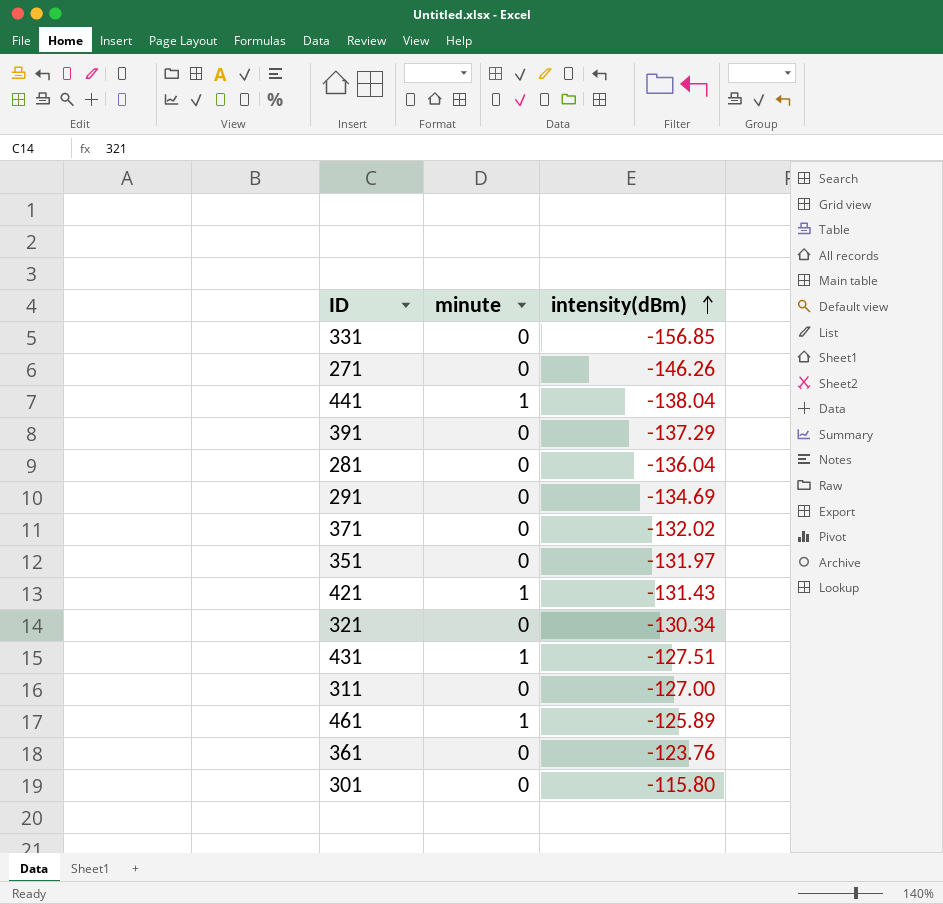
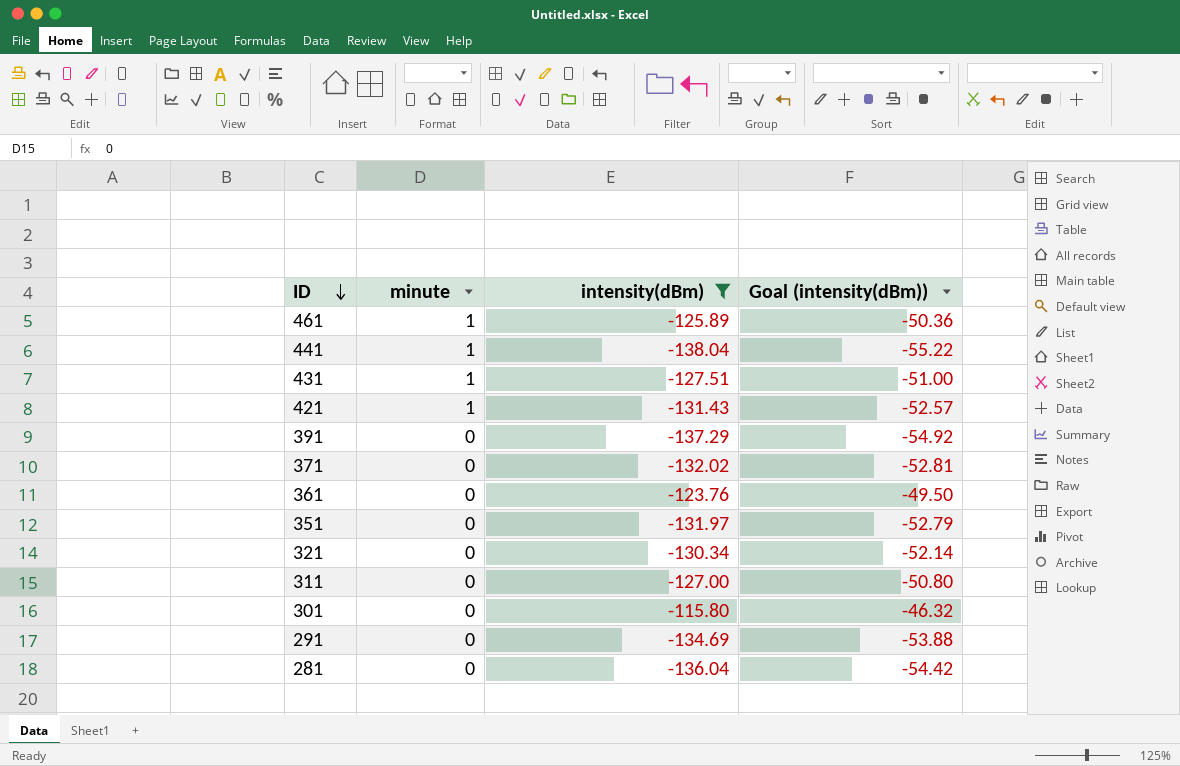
filter: none -> intensity(dBm) >= -138.04
row order: intensity(dBm) ascending -> ID descending
column Goal (intensity(dBm)) | formula: none -> [intensity(dBm)] * 0.4

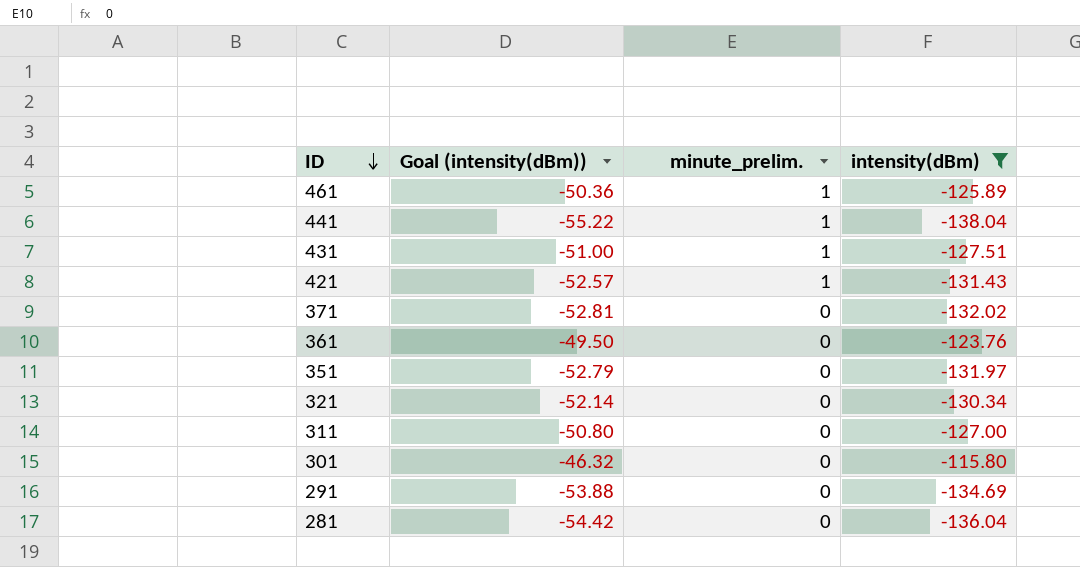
column Goal (intensity(dBm)) | position: 4 -> 2
column name: minute -> minute_prelim.
row 391: 0 | -137.29 | -54.92 -> none

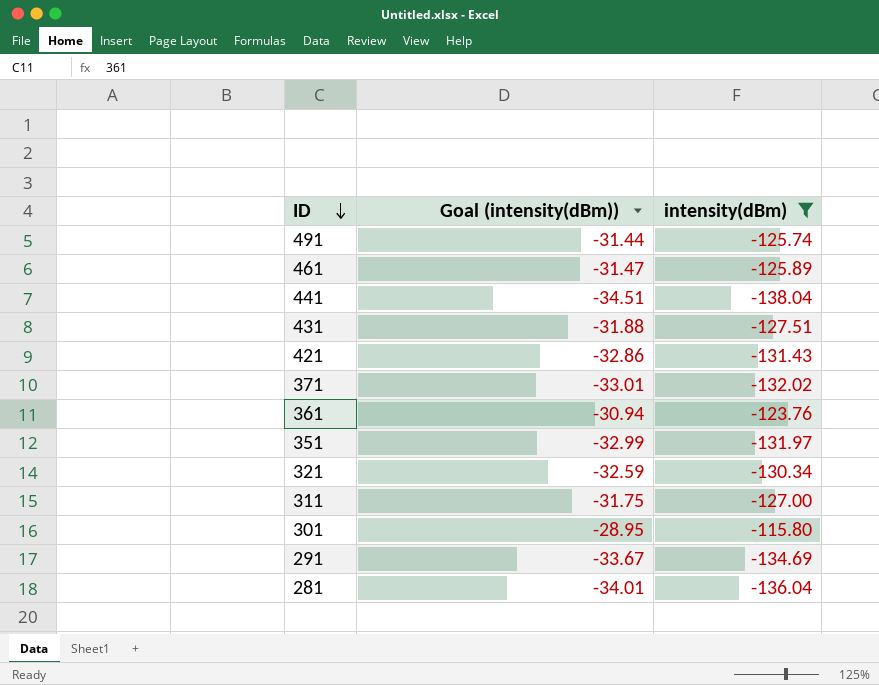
column minute_prelim. | position: 3 -> none
column Goal (intensity(dBm)) | formula: [intensity(dBm)] * 0.4 -> [intensity(dBm)] * 0.25
row 491: none -> -31.44 | -125.74

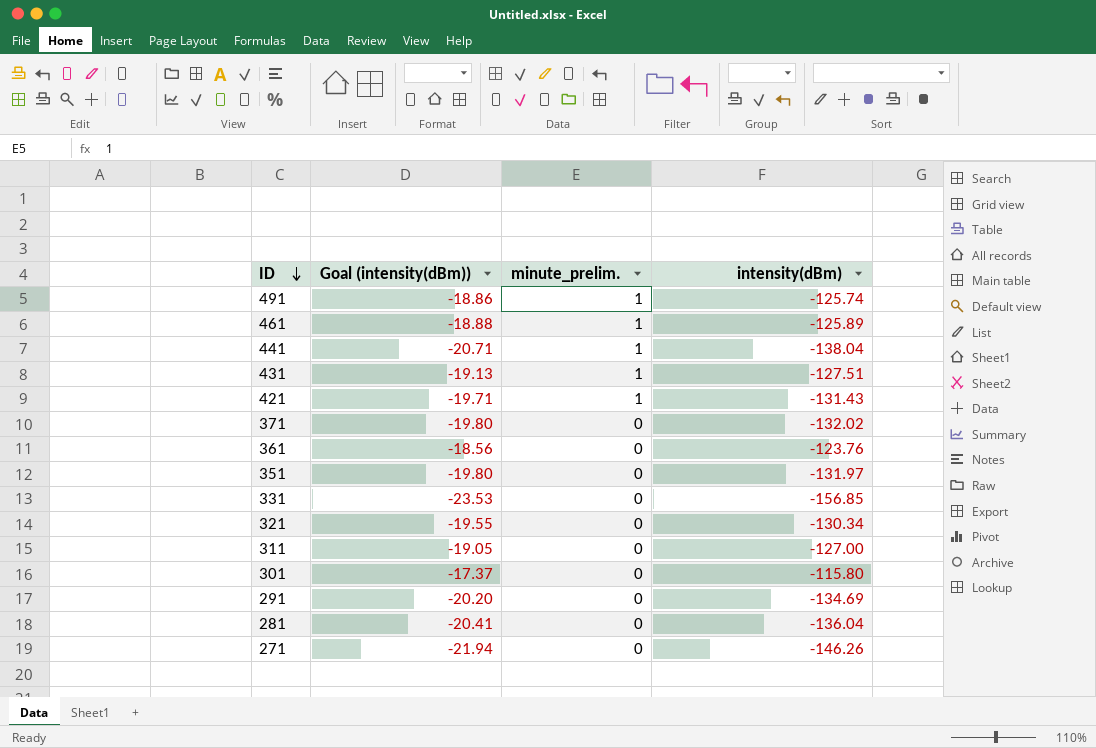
filter: intensity(dBm) >= -138.04 -> none
column Goal (intensity(dBm)) | formula: [intensity(dBm)] * 0.25 -> [intensity(dBm)] * 0.15
column minute_prelim. | position: none -> 3

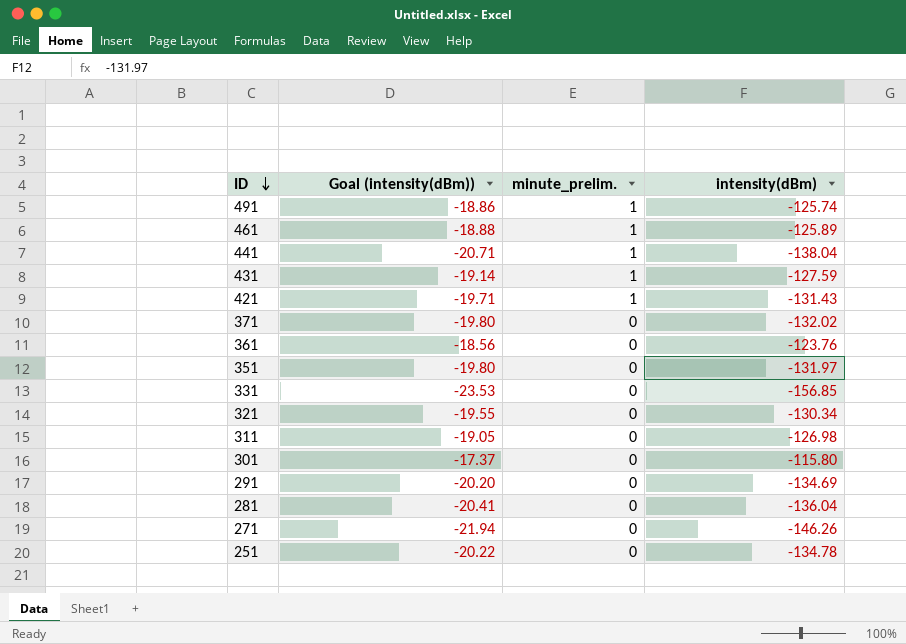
431 | Goal (intensity(dBm)): -19.13 -> -19.14
431 | intensity(dBm): -127.51 -> -127.59
311 | intensity(dBm): -127.00 -> -126.98
row 251: none -> -20.22 | 0 | -134.78

